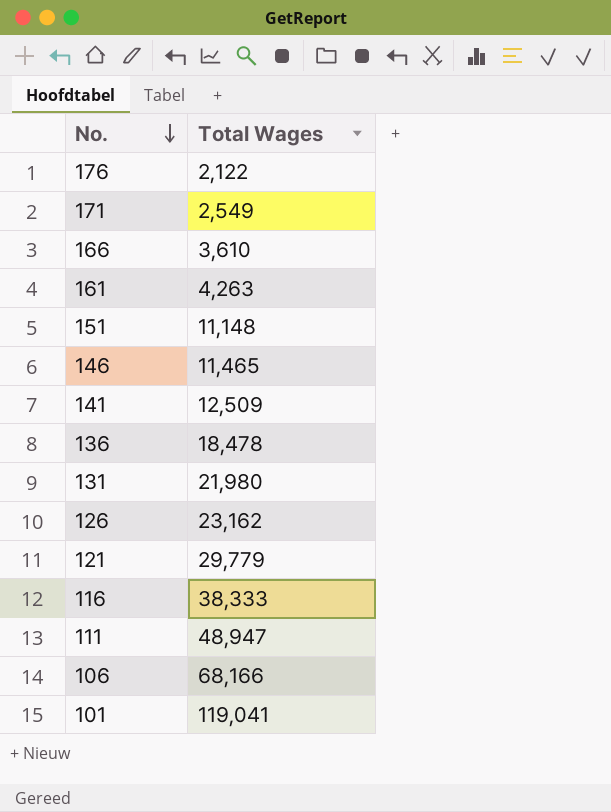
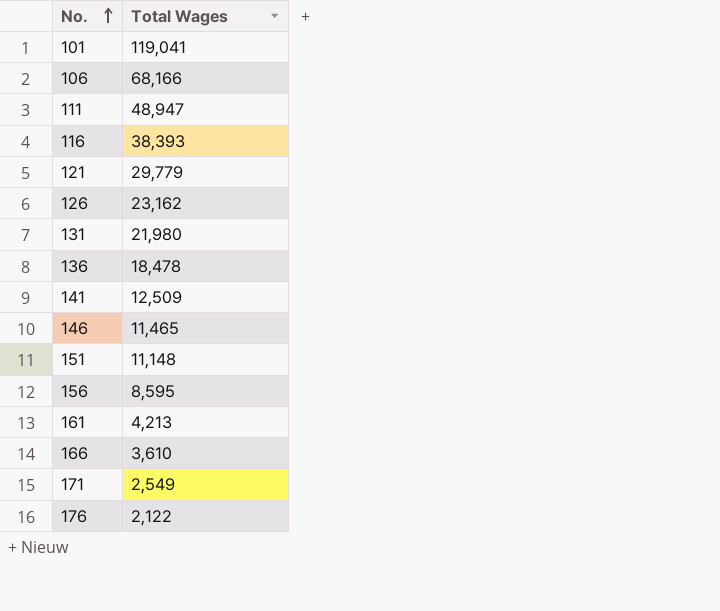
row order: No. descending -> No. ascending
116 | Total Wages: 38,333 -> 38,393
row 156: none -> 8,595
161 | Total Wages: 4,263 -> 4,213

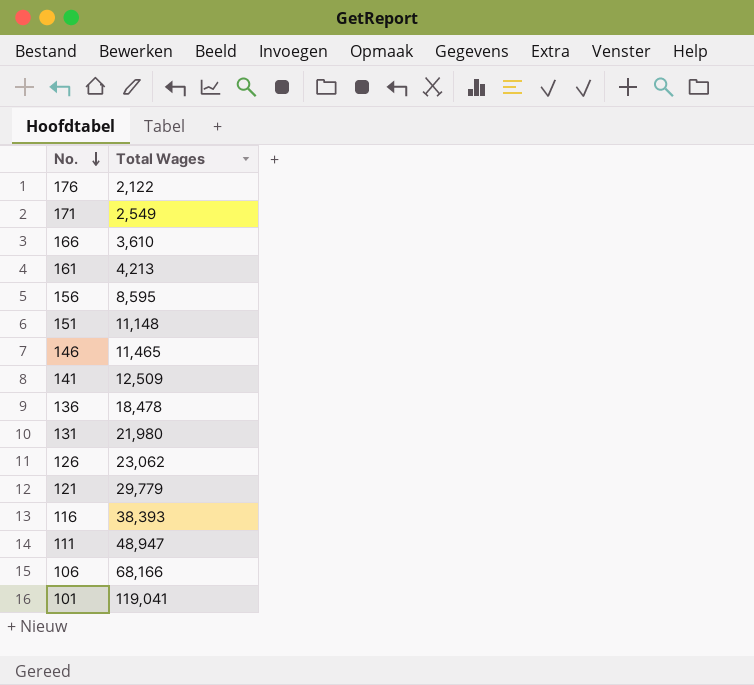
row order: No. ascending -> No. descending
126 | Total Wages: 23,162 -> 23,062

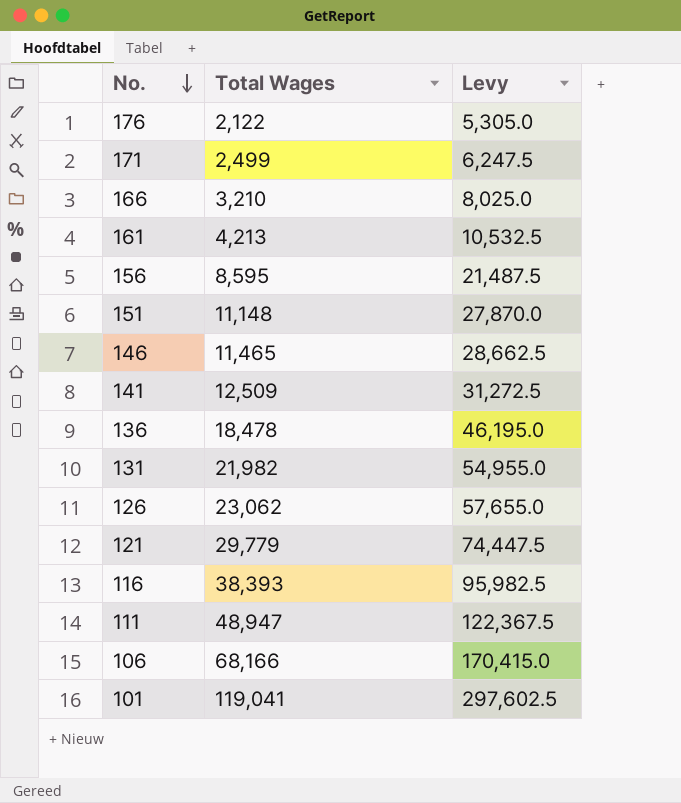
column Levy | formula: none -> [Total Wages] * 2.5
171 | Total Wages: 2,549 -> 2,499
166 | Total Wages: 3,610 -> 3,210
131 | Total Wages: 21,980 -> 21,982

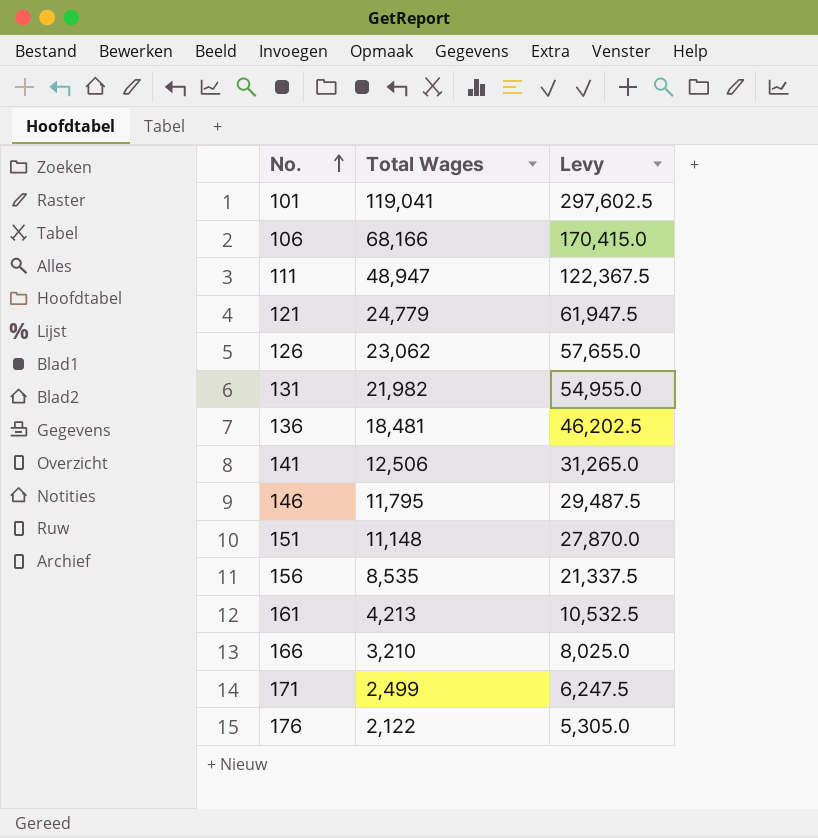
row order: No. descending -> No. ascending
row 116: 38,393 | 95,982.5 -> none
121 | Total Wages: 29,779 -> 24,779
121 | Levy: 74,447.5 -> 61,947.5
136 | Total Wages: 18,478 -> 18,481
136 | Levy: 46,195.0 -> 46,202.5
141 | Total Wages: 12,509 -> 12,506
141 | Levy: 31,272.5 -> 31,265.0
146 | Total Wages: 11,465 -> 11,795
146 | Levy: 28,662.5 -> 29,487.5
156 | Total Wages: 8,595 -> 8,535
156 | Levy: 21,487.5 -> 21,337.5

